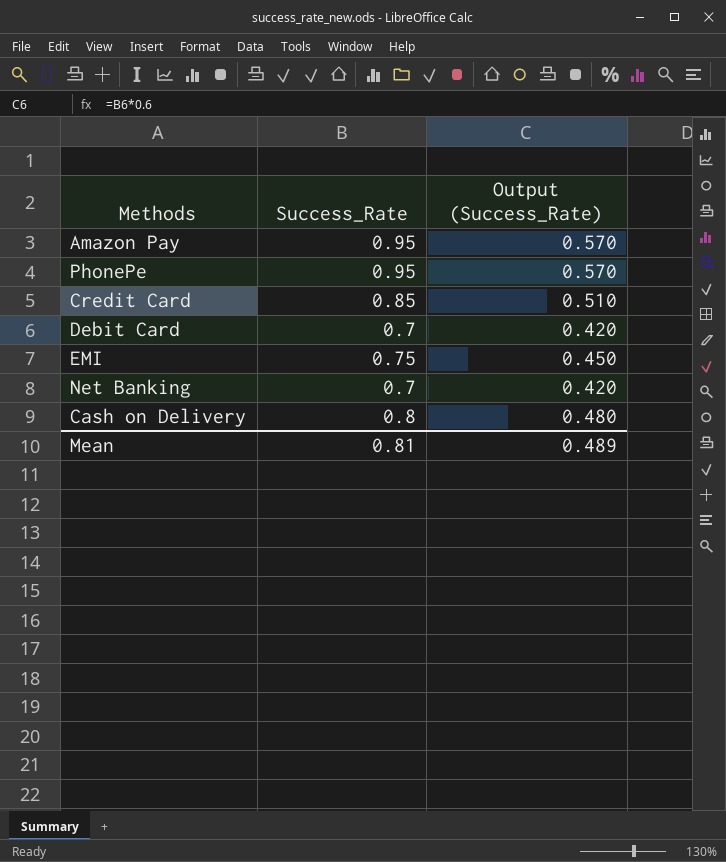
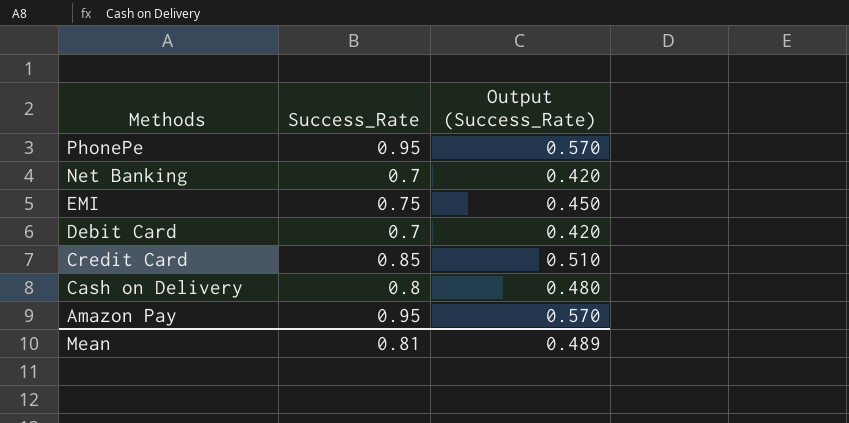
row order: none -> Methods descending

